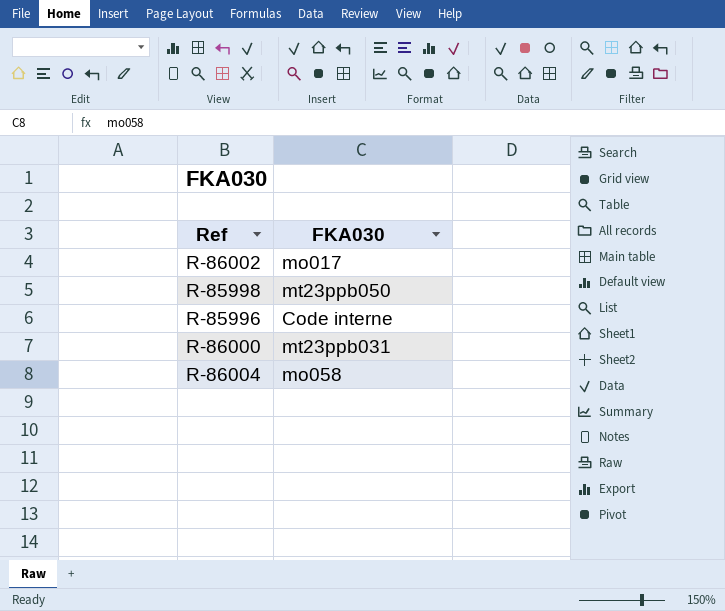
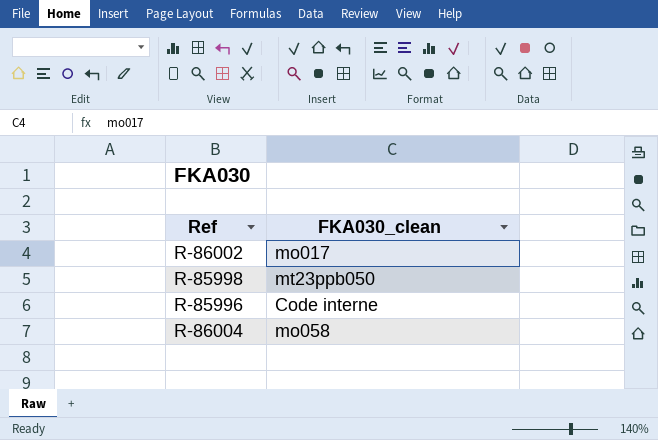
column name: FKA030 -> FKA030_clean
row R-86000: mt23ppb031 -> none

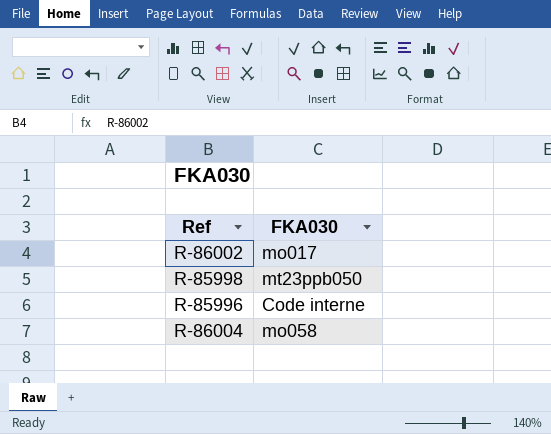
column name: FKA030_clean -> FKA030

